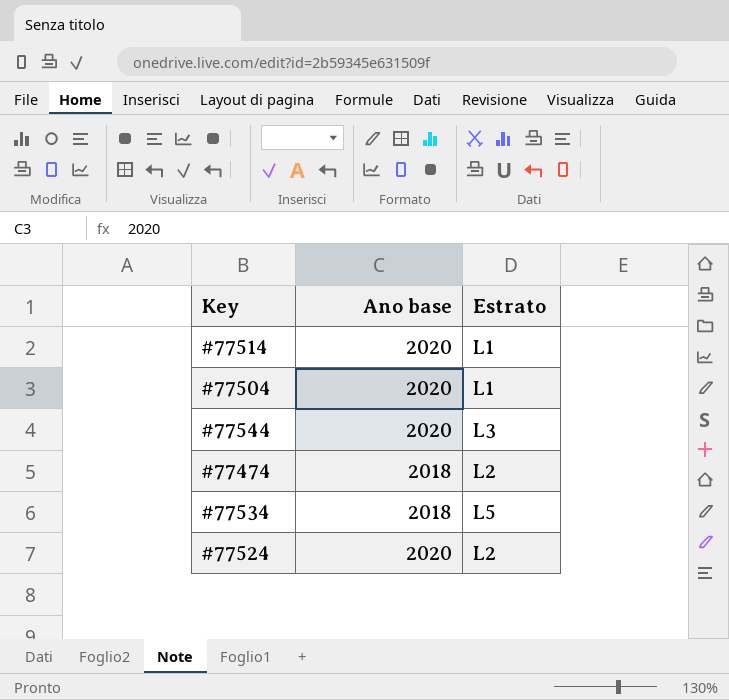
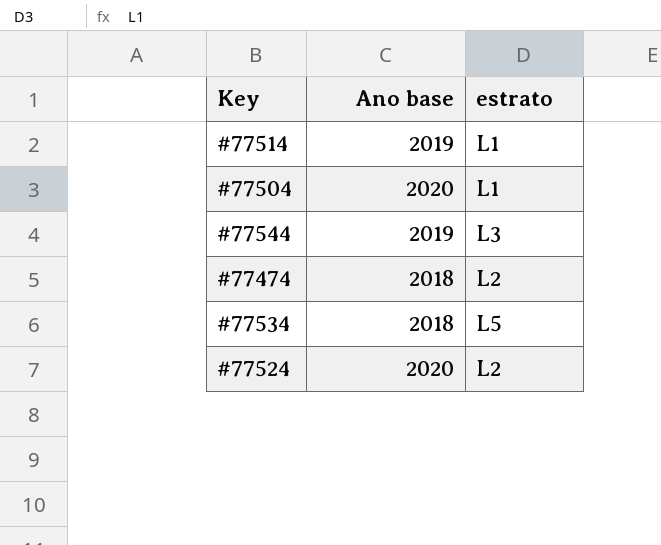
column name: Estrato -> estrato
#77514 | Ano base: 2020 -> 2019
#77544 | Ano base: 2020 -> 2019

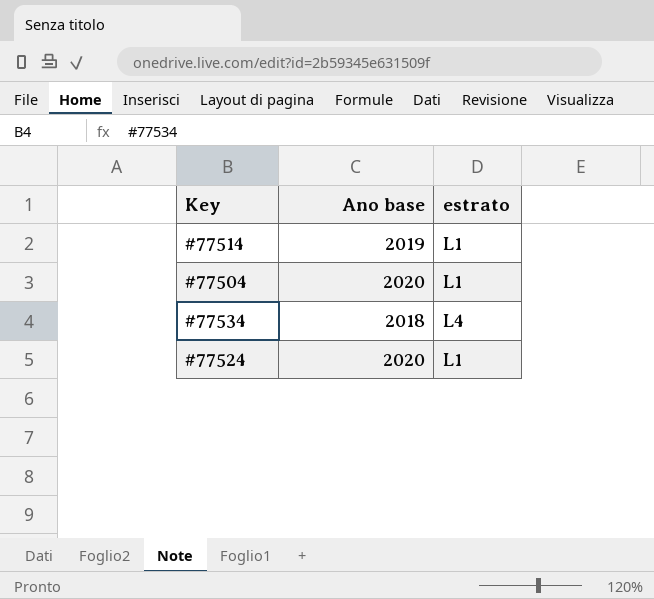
row #77544: 2019 | L3 -> none
row #77474: 2018 | L2 -> none
#77534 | estrato: L5 -> L4
#77524 | estrato: L2 -> L1

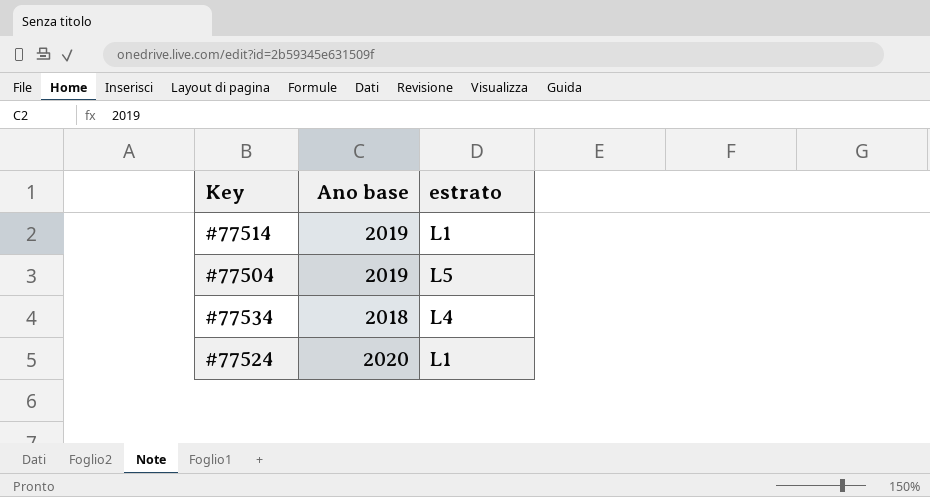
#77504 | Ano base: 2020 -> 2019
#77504 | estrato: L1 -> L5

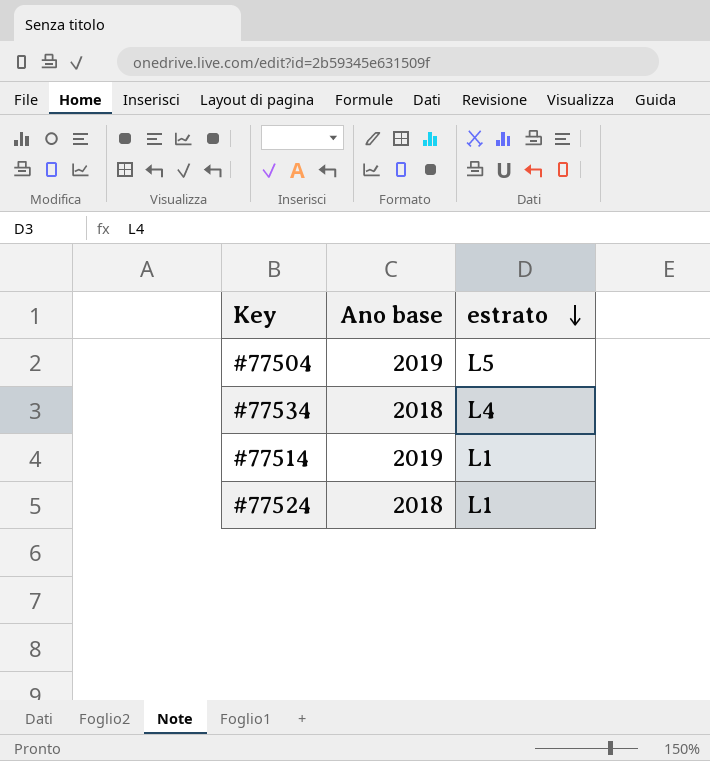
row order: none -> estrato descending
#77524 | Ano base: 2020 -> 2018

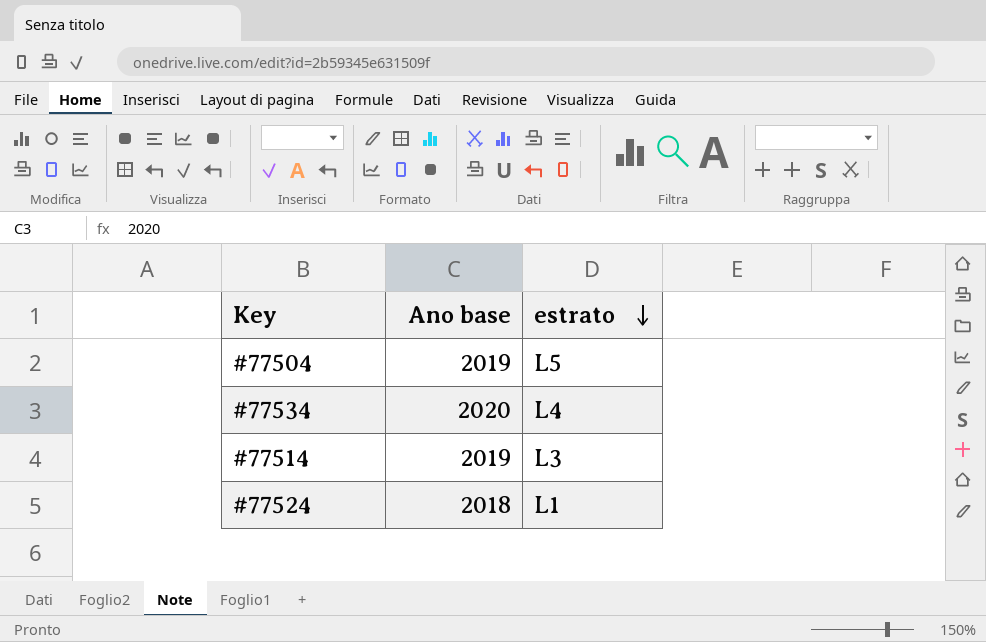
#77534 | Ano base: 2018 -> 2020
#77514 | estrato: L1 -> L3

